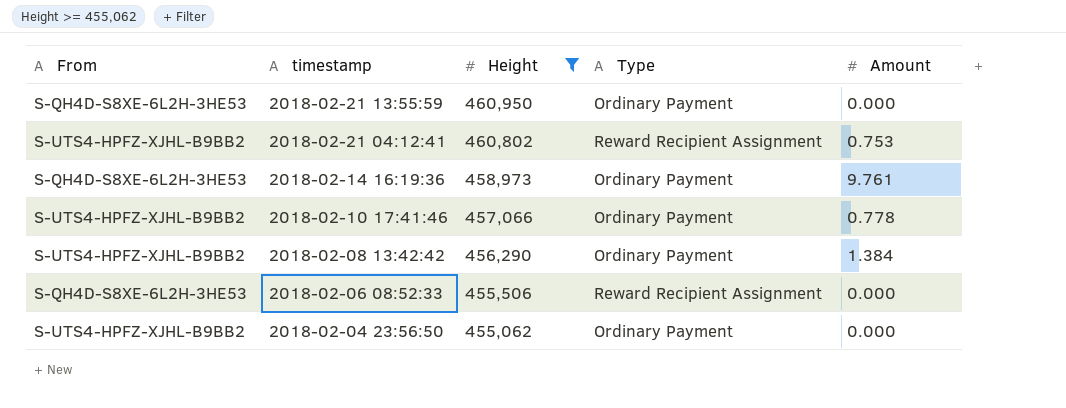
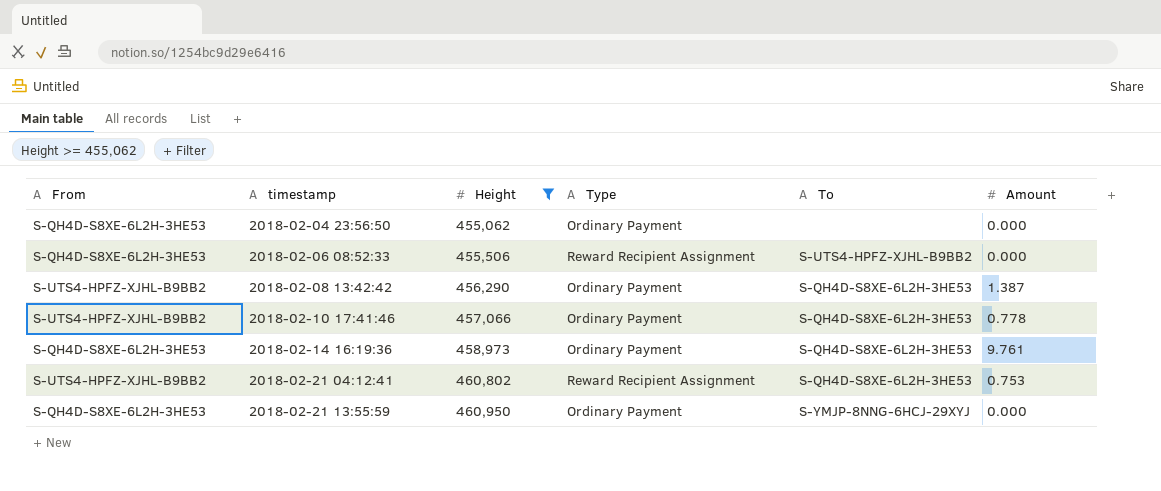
row order: timestamp descending -> timestamp ascending
column To | position: none -> 5
2018-02-04 23:56:50 | From: S-UTS4-HPFZ-XJHL-B9BB2 -> S-QH4D-S8XE-6L2H-3HE53
2018-02-08 13:42:42 | Amount: 1.384 -> 1.387

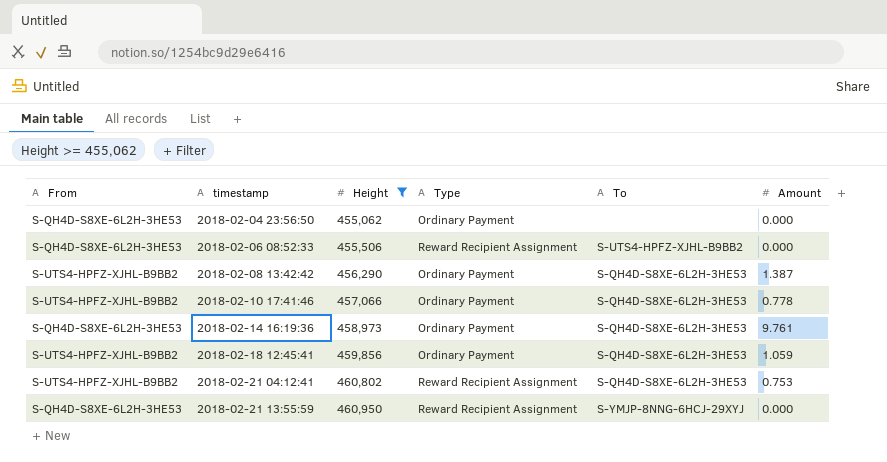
row 2018-02-18 12:45:41: none -> S-UTS4-HPFZ-XJHL-B9BB2 | 459,856 | Ordinary Payment | S-QH4D-S8XE-6L2H-3HE53 | 1.059
2018-02-21 13:55:59 | Type: Ordinary Payment -> Reward Recipient Assignment

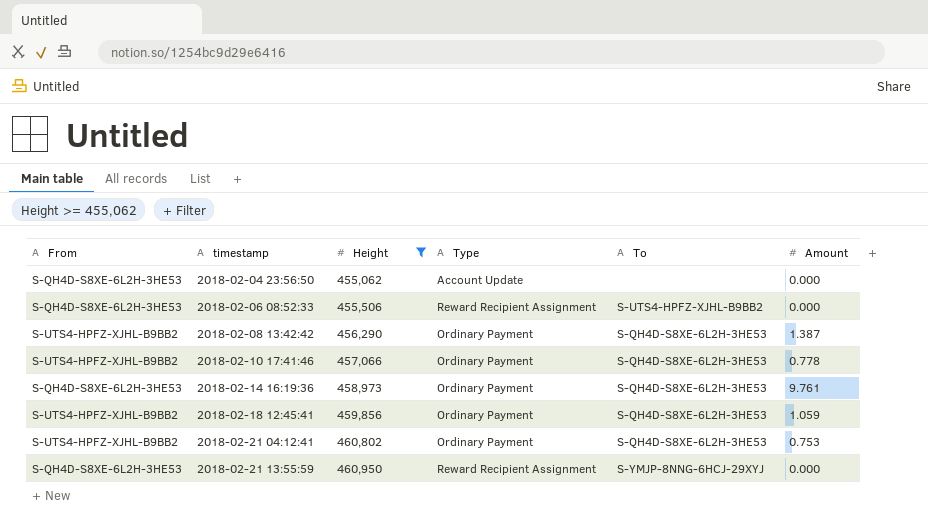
2018-02-04 23:56:50 | Type: Ordinary Payment -> Account Update
2018-02-21 04:12:41 | Type: Reward Recipient Assignment -> Ordinary Payment

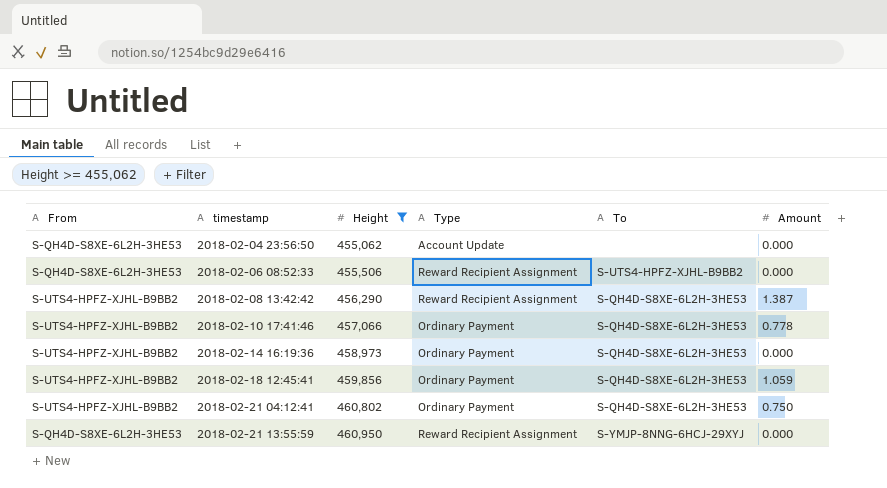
2018-02-08 13:42:42 | Type: Ordinary Payment -> Reward Recipient Assignment
2018-02-14 16:19:36 | From: S-QH4D-S8XE-6L2H-3HE53 -> S-UTS4-HPFZ-XJHL-B9BB2
2018-02-14 16:19:36 | Amount: 9.761 -> 0.000
2018-02-21 04:12:41 | Amount: 0.753 -> 0.750

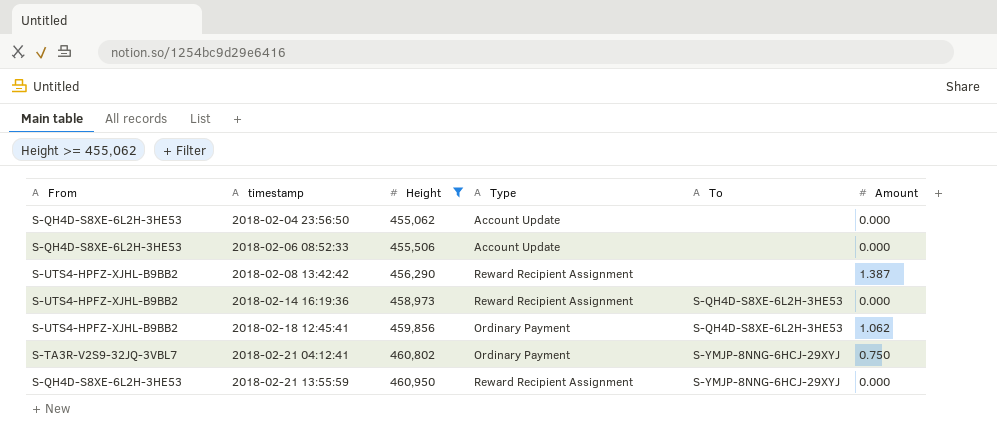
row 2018-02-10 17:41:46: S-UTS4-HPFZ-XJHL-B9BB2 | 457,066 | Ordinary Payment | S-QH4D-S8XE-6L2H-3HE53 | 0.778 -> none
2018-02-06 08:52:33 | Type: Reward Recipient Assignment -> Account Update
2018-02-06 08:52:33 | To: S-UTS4-HPFZ-XJHL-B9BB2 -> none
2018-02-08 13:42:42 | To: S-QH4D-S8XE-6L2H-3HE53 -> none
2018-02-14 16:19:36 | Type: Ordinary Payment -> Reward Recipient Assignment
2018-02-18 12:45:41 | Amount: 1.059 -> 1.062
2018-02-21 04:12:41 | From: S-UTS4-HPFZ-XJHL-B9BB2 -> S-TA3R-V2S9-32JQ-3VBL7
2018-02-21 04:12:41 | To: S-QH4D-S8XE-6L2H-3HE53 -> S-YMJP-8NNG-6HCJ-29XYJ

